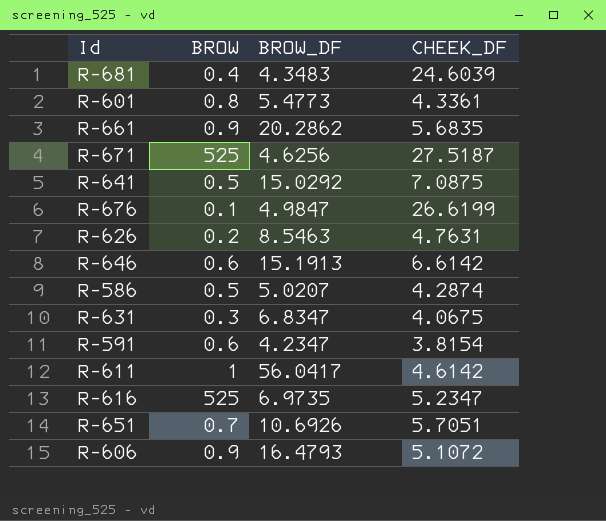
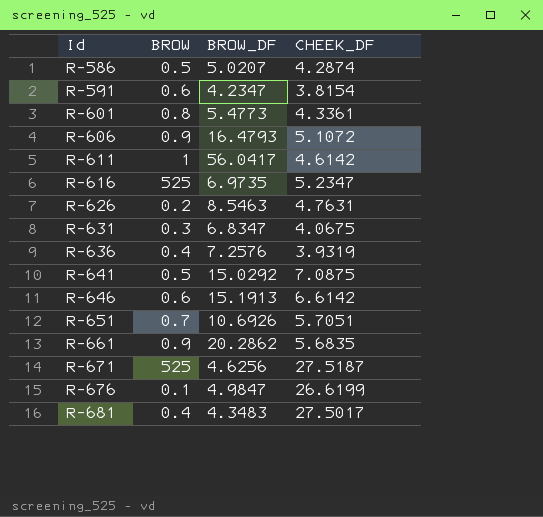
row order: none -> Id ascending
row R-636: none -> 0.4 | 7.2576 | 3.9319
R-681 | CHEEK_DF: 24.6039 -> 27.5017

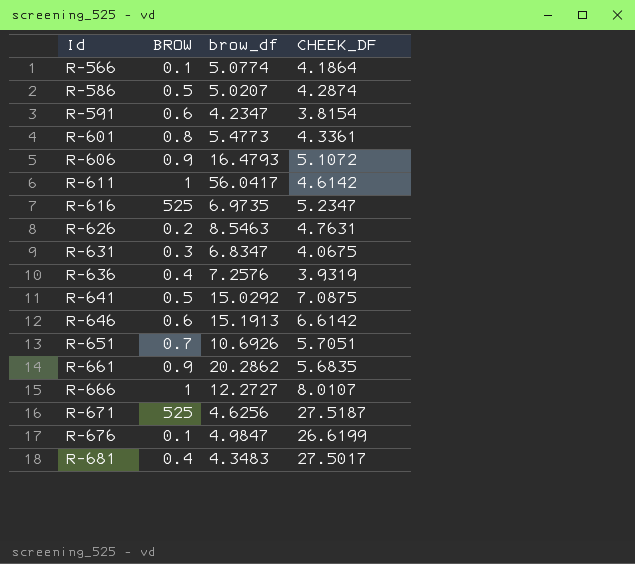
column name: BROW_DF -> brow_df
row R-566: none -> 0.1 | 5.0774 | 4.1864
row R-666: none -> 1 | 12.2727 | 8.0107

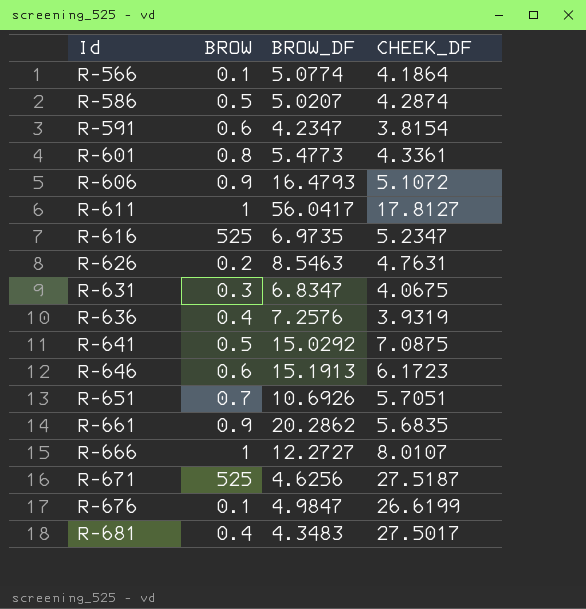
column name: brow_df -> BROW_DF
R-611 | CHEEK_DF: 4.6142 -> 17.8127
R-646 | CHEEK_DF: 6.6142 -> 6.1723

